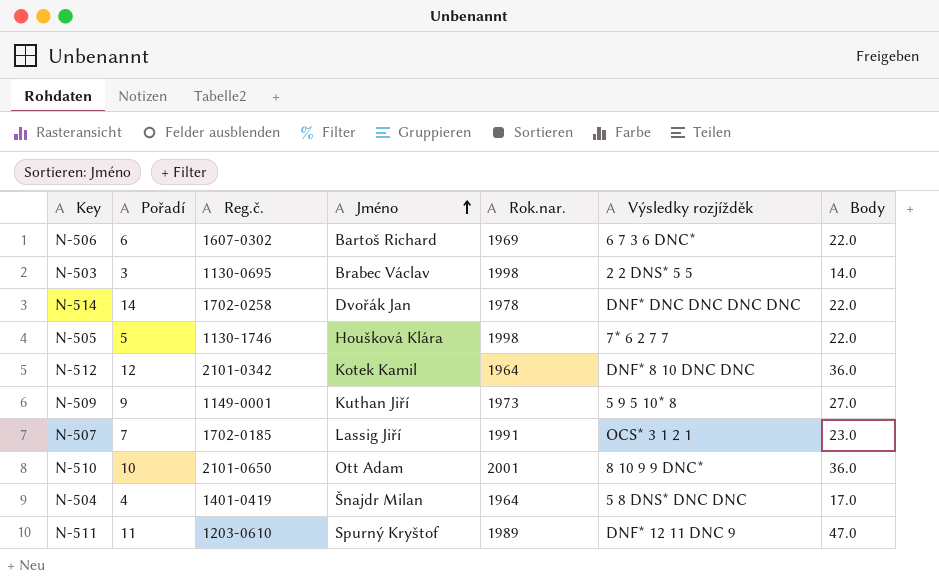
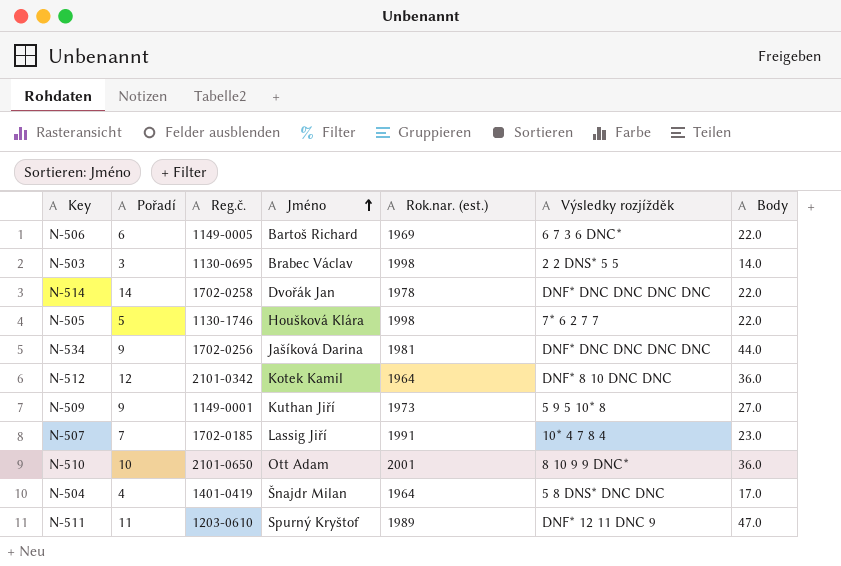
column name: Rok.nar. -> Rok.nar. (est.)
N-506 | Reg.č.: 1607-0302 -> 1149-0005
row N-534: none -> 9 | 1702-0256 | Jašíková Darina | 1981 | DNF* DNC DNC DNC DNC | 44.0
N-507 | Výsledky rozjížděk: OCS* 3 1 2 1 -> 10* 4 7 8 4

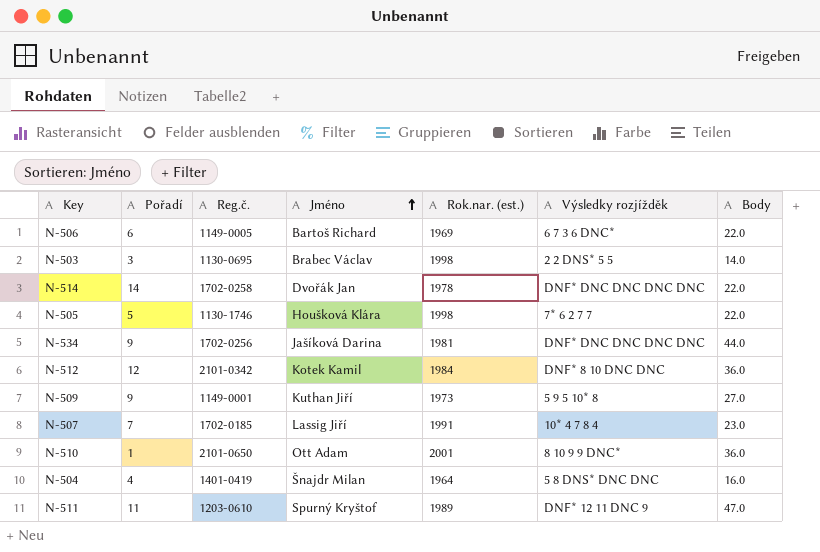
N-512 | Rok.nar. (est.): 1964 -> 1984
N-510 | Pořadí: 10 -> 1
N-504 | Body: 17.0 -> 16.0

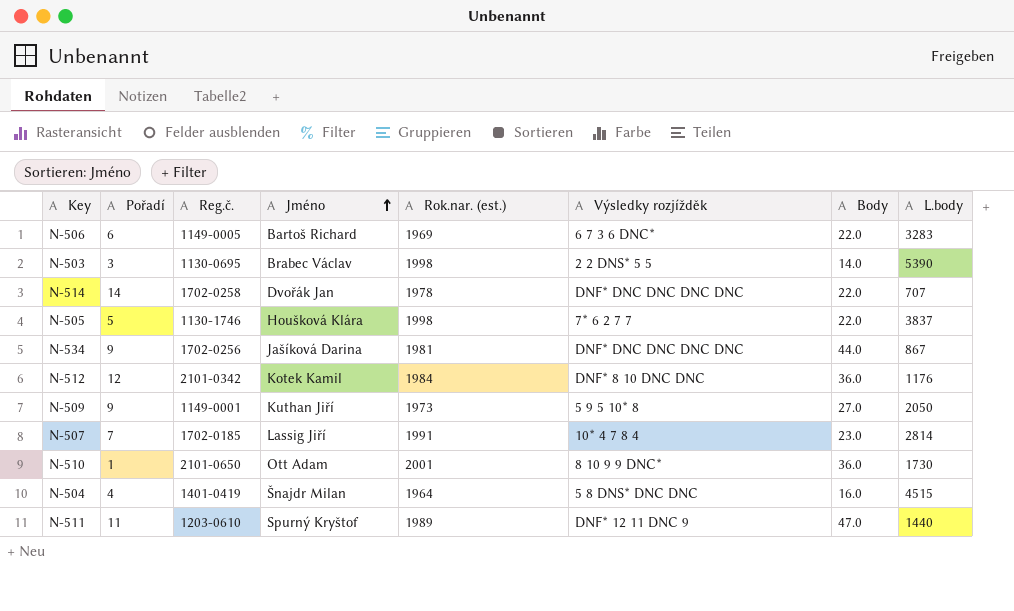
column L.body | position: none -> 8

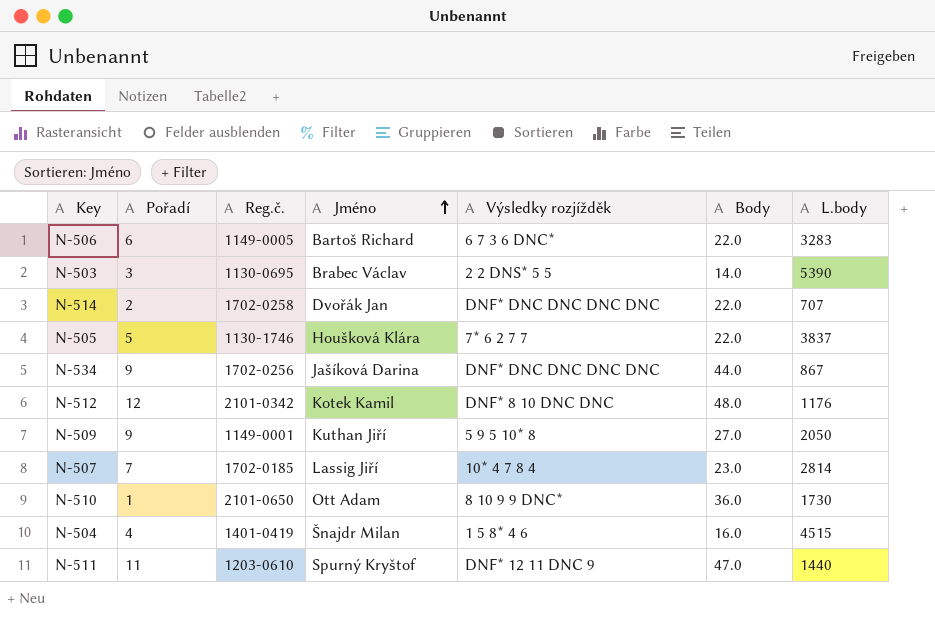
column Rok.nar. (est.) | position: 5 -> none
N-514 | Pořadí: 14 -> 2
N-512 | Body: 36.0 -> 48.0
N-504 | Výsledky rozjížděk: 5 8 DNS* DNC DNC -> 1 5 8* 4 6

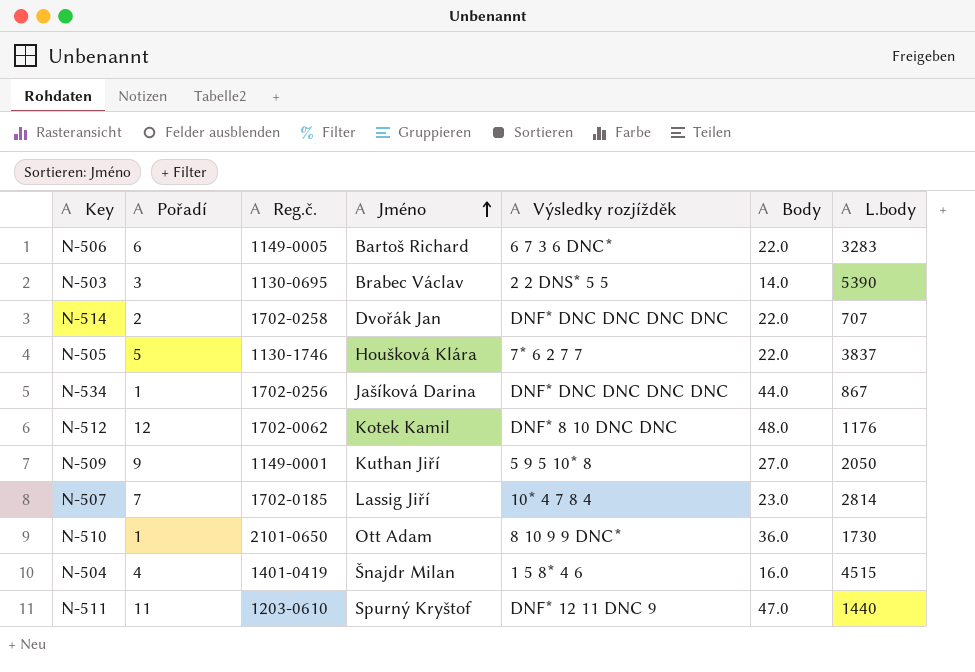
N-534 | Pořadí: 9 -> 1
N-512 | Reg.č.: 2101-0342 -> 1702-0062

